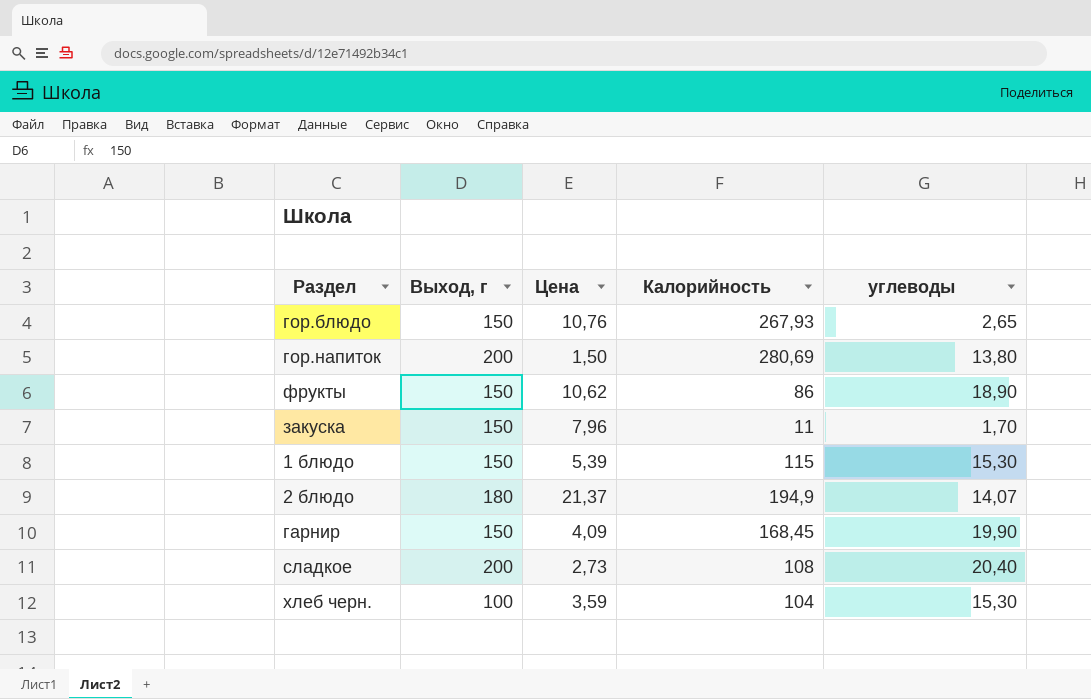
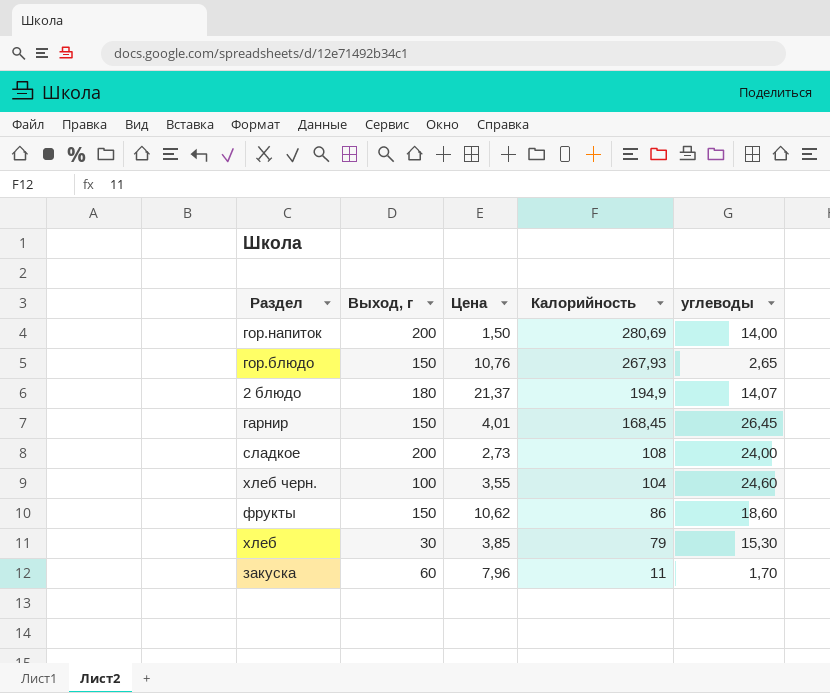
row order: none -> Калорийность descending
row 1 блюдо: 150 | 5,39 | 115 | 15,30 -> none
гор.напиток | углеводы: 13,80 -> 14,00
гарнир | Цена: 4,09 -> 4,01
гарнир | углеводы: 19,90 -> 26,45
сладкое | углеводы: 20,40 -> 24,00
хлеб черн. | Цена: 3,59 -> 3,55
хлеб черн. | углеводы: 15,30 -> 24,60
фрукты | углеводы: 18,90 -> 18,60
row хлеб: none -> 30 | 3,85 | 79 | 15,30
закуска | Выход, г: 150 -> 60

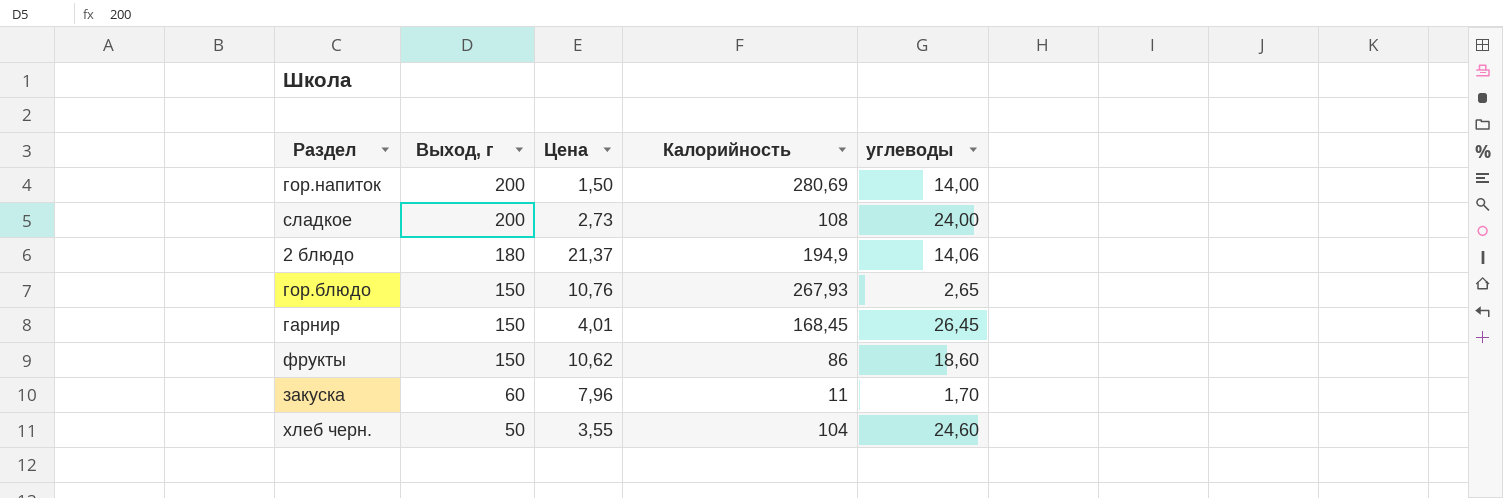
row order: Калорийность descending -> Выход, г descending
row хлеб: 30 | 3,85 | 79 | 15,30 -> none
2 блюдо | углеводы: 14,07 -> 14,06
хлеб черн. | Выход, г: 100 -> 50

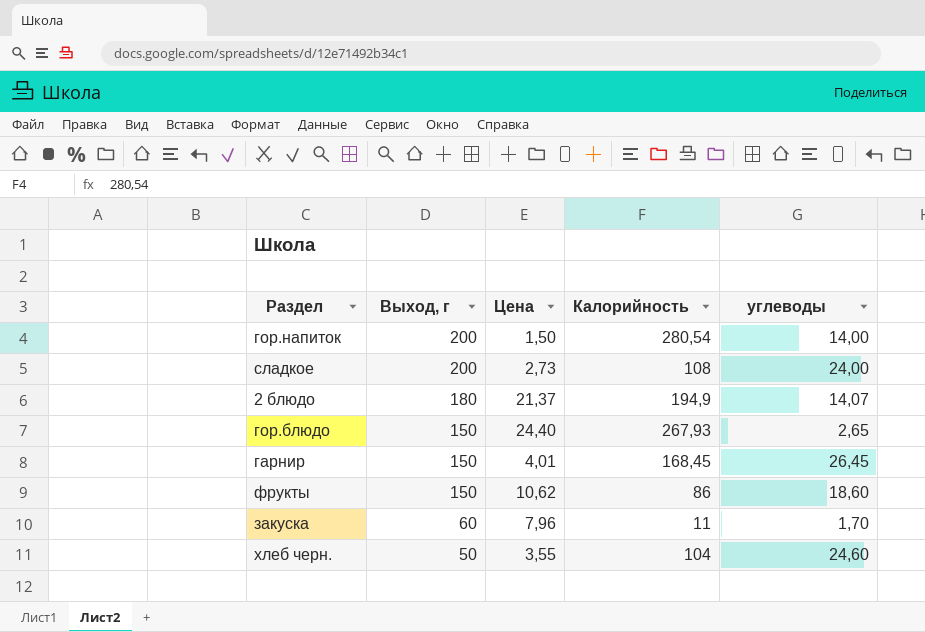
гор.напиток | Калорийность: 280,69 -> 280,54
2 блюдо | углеводы: 14,06 -> 14,07
гор.блюдо | Цена: 10,76 -> 24,40

